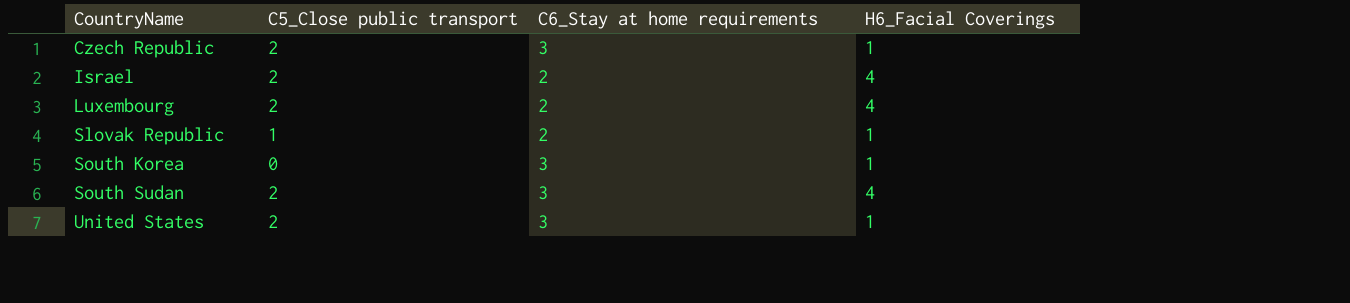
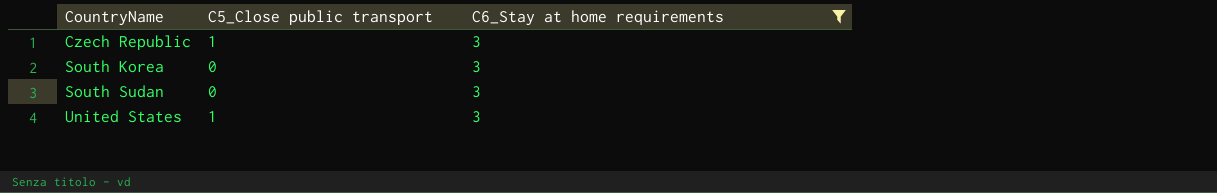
filter: none -> C6_Stay at home requirements = 3
column H6_Facial Coverings | position: 4 -> none
Czech Republic | C5_Close public transport: 2 -> 1
South Sudan | C5_Close public transport: 2 -> 0
United States | C5_Close public transport: 2 -> 1

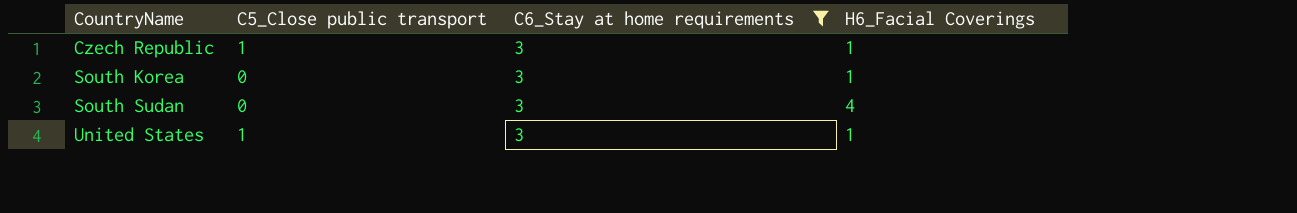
column H6_Facial Coverings | position: none -> 4

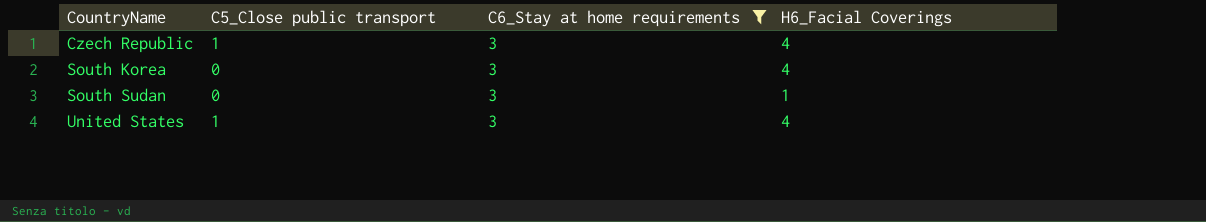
Czech Republic | H6_Facial Coverings: 1 -> 4
South Korea | H6_Facial Coverings: 1 -> 4
South Sudan | H6_Facial Coverings: 4 -> 1
United States | H6_Facial Coverings: 1 -> 4

